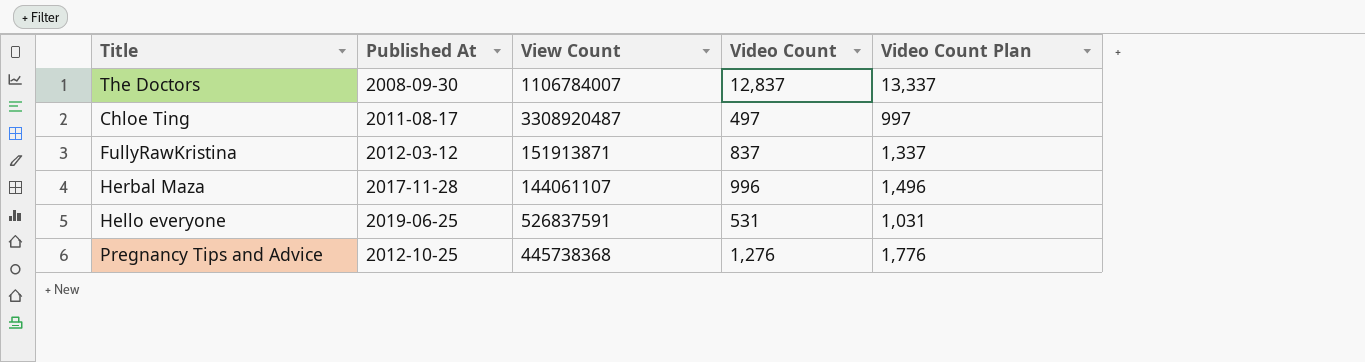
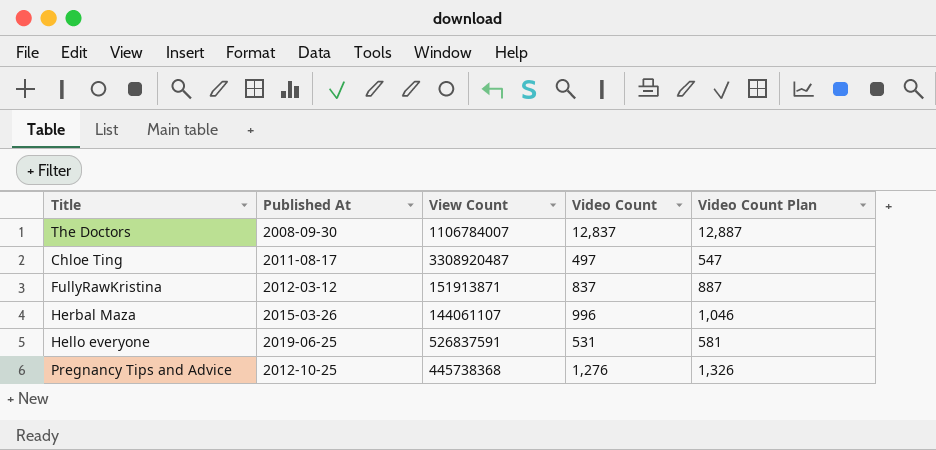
column Video Count Plan | formula: [Video Count] + 500 -> [Video Count] + 50
Herbal Maza | Published At: 2017-11-28 -> 2015-03-26

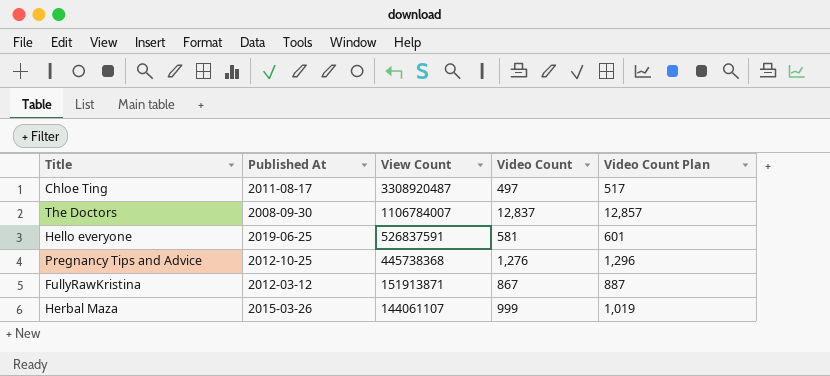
row order: none -> View Count descending
column Video Count Plan | formula: [Video Count] + 50 -> [Video Count] + 20
Hello everyone | Video Count: 531 -> 581
FullyRawKristina | Video Count: 837 -> 867
Herbal Maza | Video Count: 996 -> 999

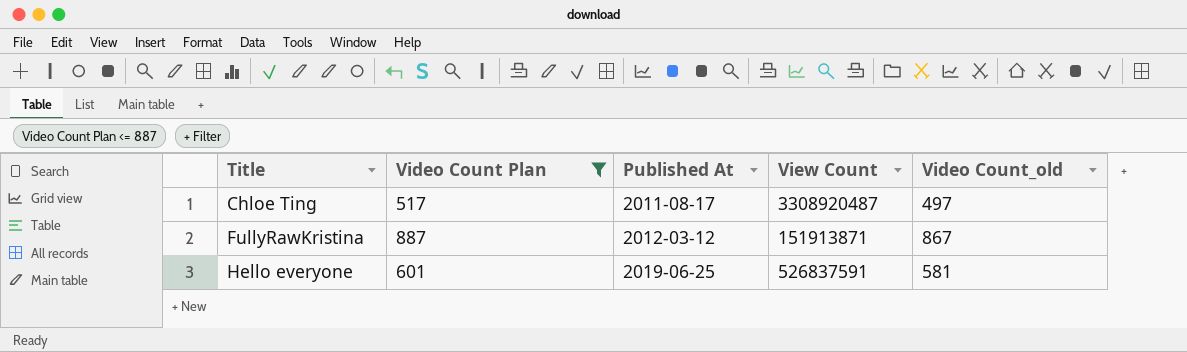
filter: none -> Video Count Plan <= 887
row order: View Count descending -> Title ascending
column Video Count Plan | position: 5 -> 2
column name: Video Count -> Video Count_old

